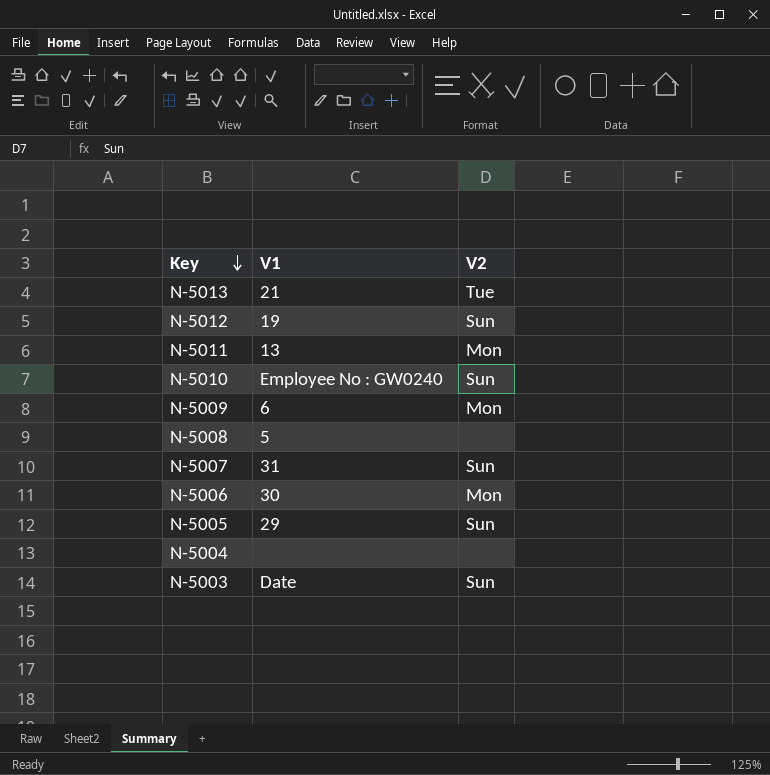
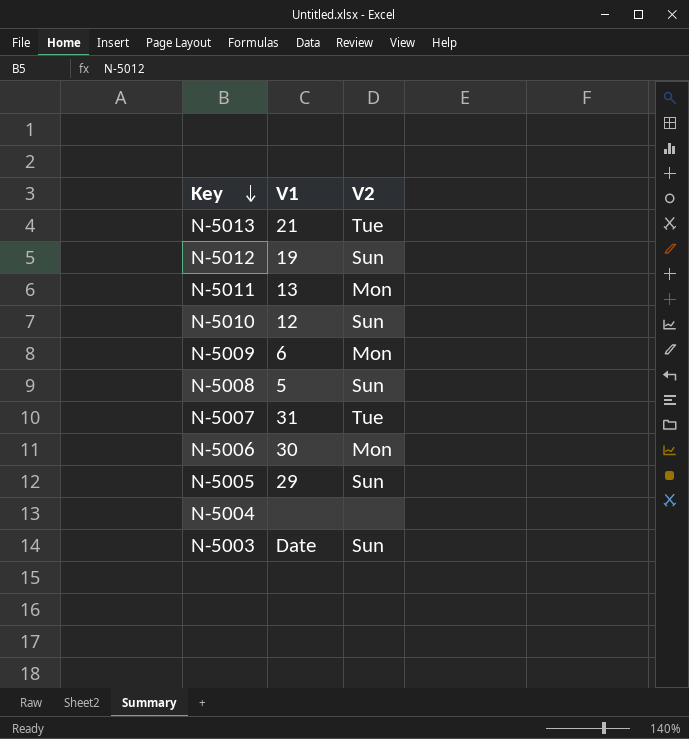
N-5010 | V1: Employee No : GW0240 -> 12
N-5008 | V2: none -> Sun
N-5007 | V2: Sun -> Tue

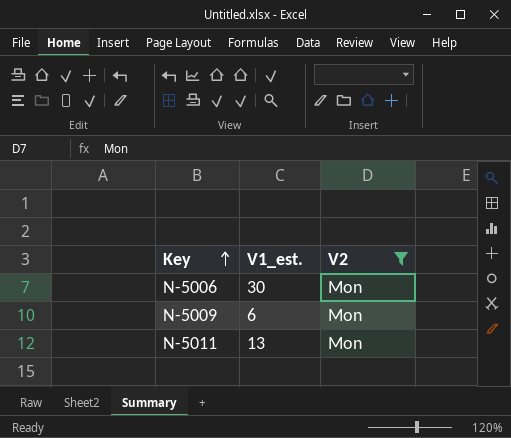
filter: none -> V2 = Mon
row order: Key descending -> Key ascending
column name: V1 -> V1_est.

